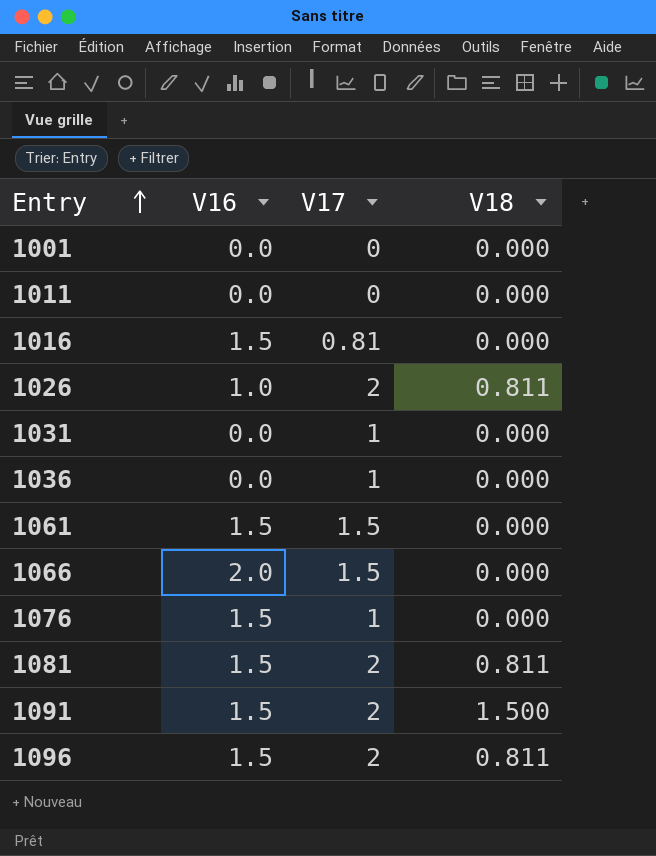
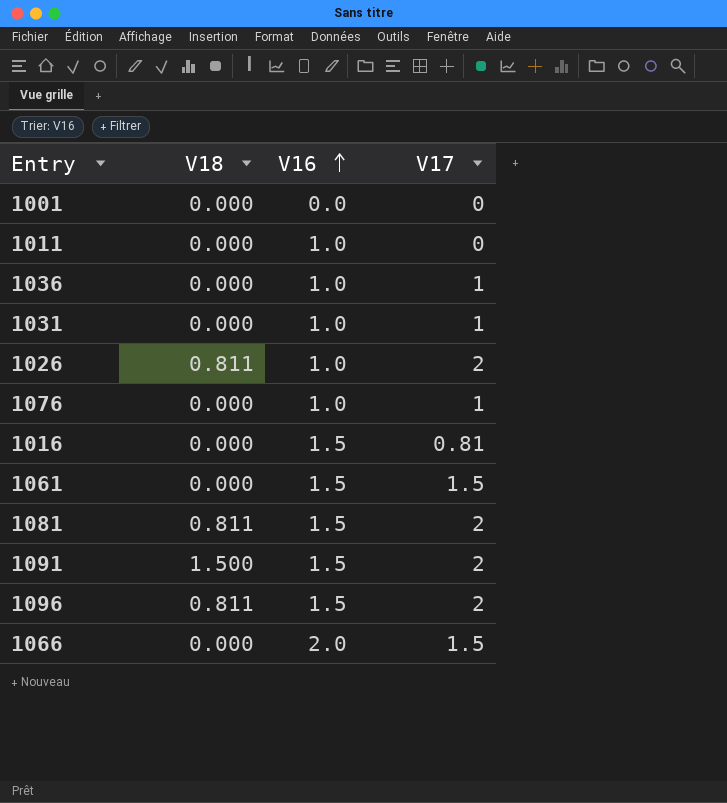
row order: Entry ascending -> V16 ascending
column V18 | position: 4 -> 2
1011 | V16: 0.0 -> 1.0
1036 | V16: 0.0 -> 1.0
1031 | V16: 0.0 -> 1.0
1076 | V16: 1.5 -> 1.0

